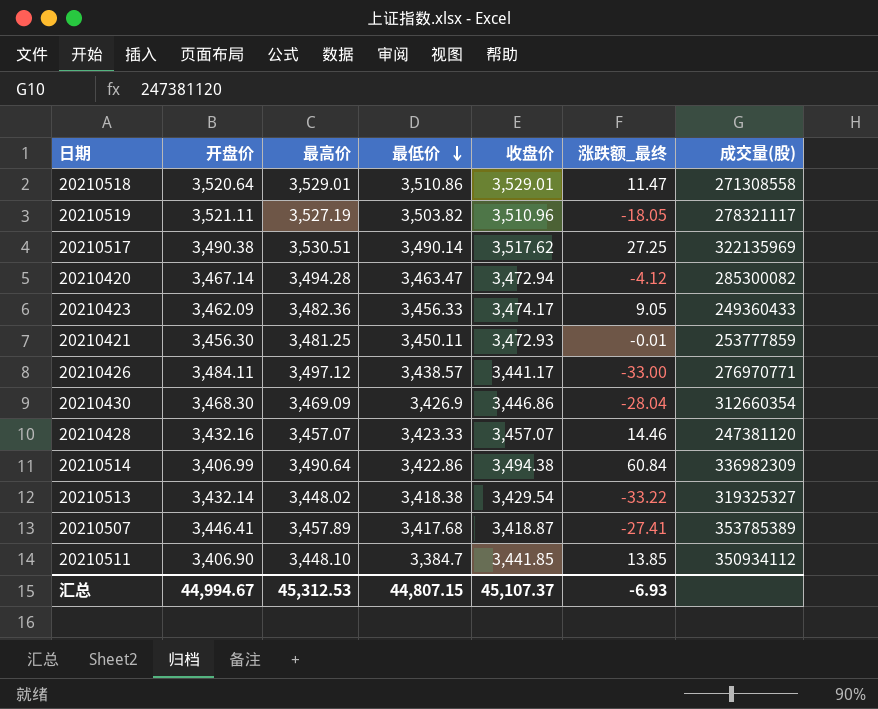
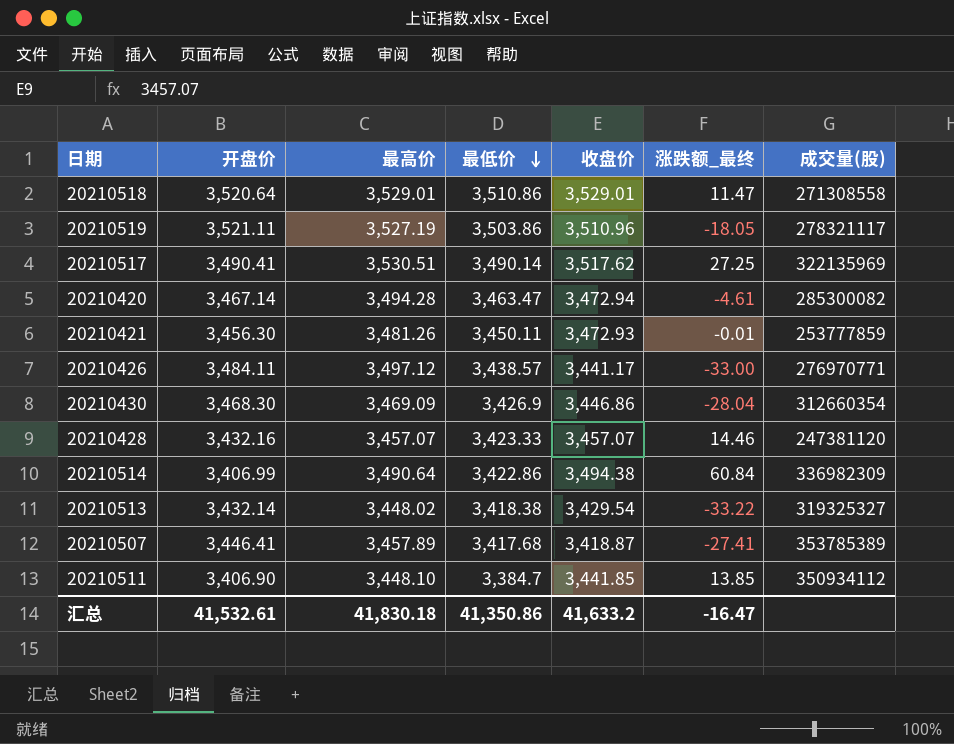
row 20210423: 3,462.09 | 3,482.36 | 3,456.33 | 3,474.17 | 9.05 | 249360433 -> none
20210519 | 最低价: 3,503.82 -> 3,503.86
20210517 | 开盘价: 3,490.38 -> 3,490.41
20210420 | 涨跌额_最终: -4.12 -> -4.61
20210421 | 最高价: 3,481.25 -> 3,481.26
汇总 | 开盘价: 44,994.67 -> 41,532.61
汇总 | 最高价: 45,312.53 -> 41,830.18
汇总 | 最低价: 44,807.15 -> 41,350.86
汇总 | 收盘价: 45,107.37 -> 41,633.2
汇总 | 涨跌额_最终: -6.93 -> -16.47

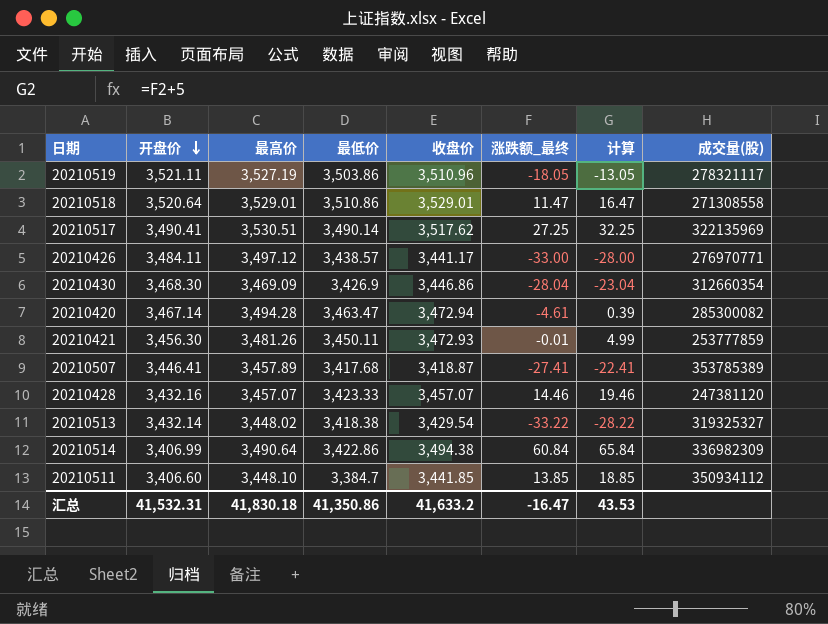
row order: 最低价 descending -> 开盘价 descending
column 计算 | formula: none -> [涨跌额_最终] + 5
20210511 | 开盘价: 3,406.90 -> 3,406.60
汇总 | 开盘价: 41,532.61 -> 41,532.31

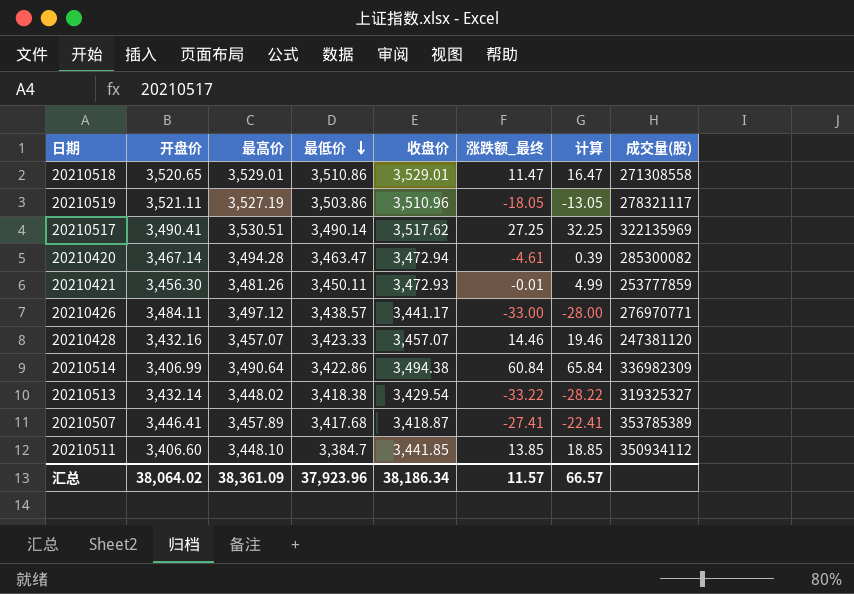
row order: 开盘价 descending -> 最低价 descending
row 20210430: 3,468.30 | 3,469.09 | 3,426.9 | 3,446.86 | -28.04 | -23.04 | 312660354 -> none
20210518 | 开盘价: 3,520.64 -> 3,520.65
汇总 | 开盘价: 41,532.31 -> 38,064.02
汇总 | 最高价: 41,830.18 -> 38,361.09
汇总 | 最低价: 41,350.86 -> 37,923.96
汇总 | 收盘价: 41,633.2 -> 38,186.34
汇总 | 涨跌额_最终: -16.47 -> 11.57
汇总 | 计算: 43.53 -> 66.57

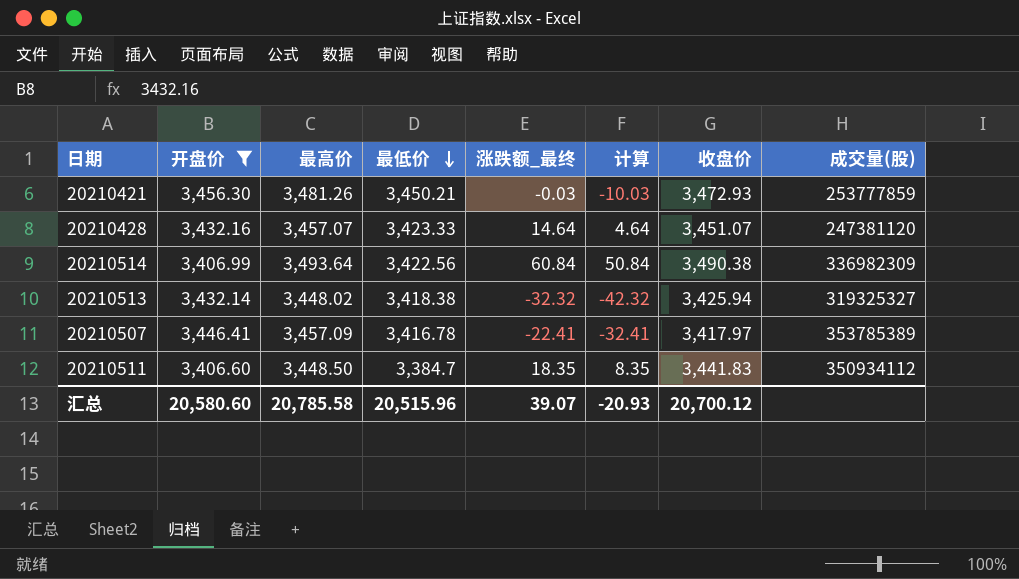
filter: none -> 开盘价 <= 3,456.30
column 计算 | formula: [涨跌额_最终] + 5 -> [涨跌额_最终] - 10
column 收盘价 | position: 5 -> 7
20210421 | 最低价: 3,450.11 -> 3,450.21
20210421 | 涨跌额_最终: -0.01 -> -0.03
20210428 | 涨跌额_最终: 14.46 -> 14.64
20210428 | 收盘价: 3,457.07 -> 3,451.07
20210514 | 最高价: 3,490.64 -> 3,493.64
20210514 | 最低价: 3,422.86 -> 3,422.56
20210514 | 收盘价: 3,494.38 -> 3,490.38
20210513 | 涨跌额_最终: -33.22 -> -32.32
20210513 | 收盘价: 3,429.54 -> 3,425.94
20210507 | 最高价: 3,457.89 -> 3,457.09
20210507 | 最低价: 3,417.68 -> 3,416.78
20210507 | 涨跌额_最终: -27.41 -> -22.41
20210507 | 收盘价: 3,418.87 -> 3,417.97
20210511 | 最高价: 3,448.10 -> 3,448.50
20210511 | 涨跌额_最终: 13.85 -> 18.35
20210511 | 收盘价: 3,441.85 -> 3,441.83
汇总 | 开盘价: 38,064.02 -> 20,580.60
汇总 | 最高价: 38,361.09 -> 20,785.58
汇总 | 最低价: 37,923.96 -> 20,515.96
汇总 | 涨跌额_最终: 11.57 -> 39.07
汇总 | 计算: 66.57 -> -20.93
汇总 | 收盘价: 38,186.34 -> 20,700.12

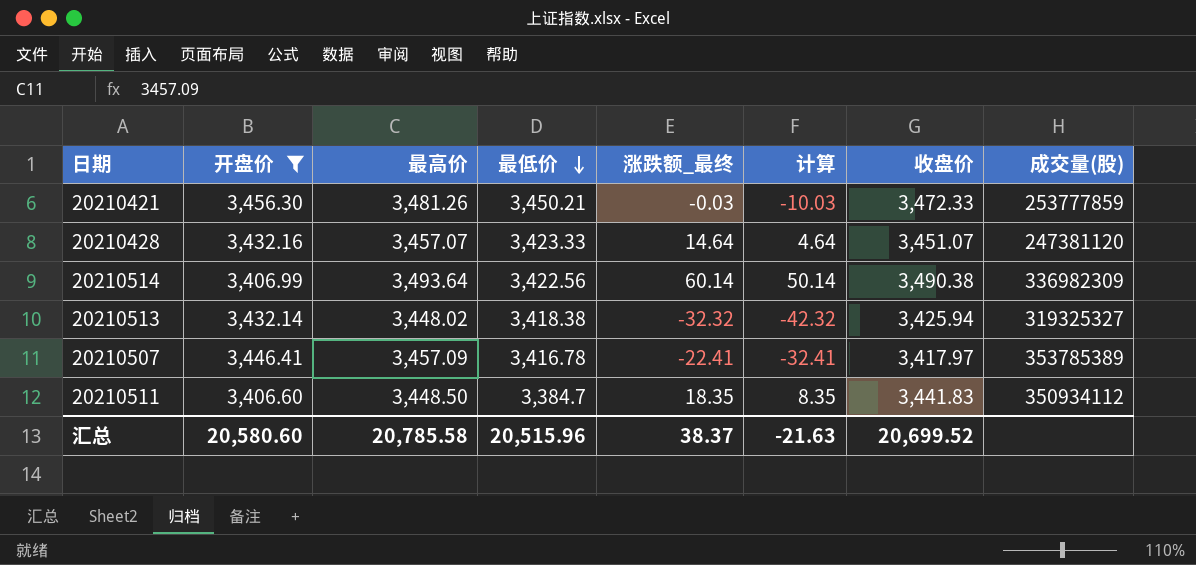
20210421 | 收盘价: 3,472.93 -> 3,472.33
20210514 | 涨跌额_最终: 60.84 -> 60.14
20210514 | 计算: 50.84 -> 50.14
汇总 | 涨跌额_最终: 39.07 -> 38.37
汇总 | 计算: -20.93 -> -21.63
汇总 | 收盘价: 20,700.12 -> 20,699.52

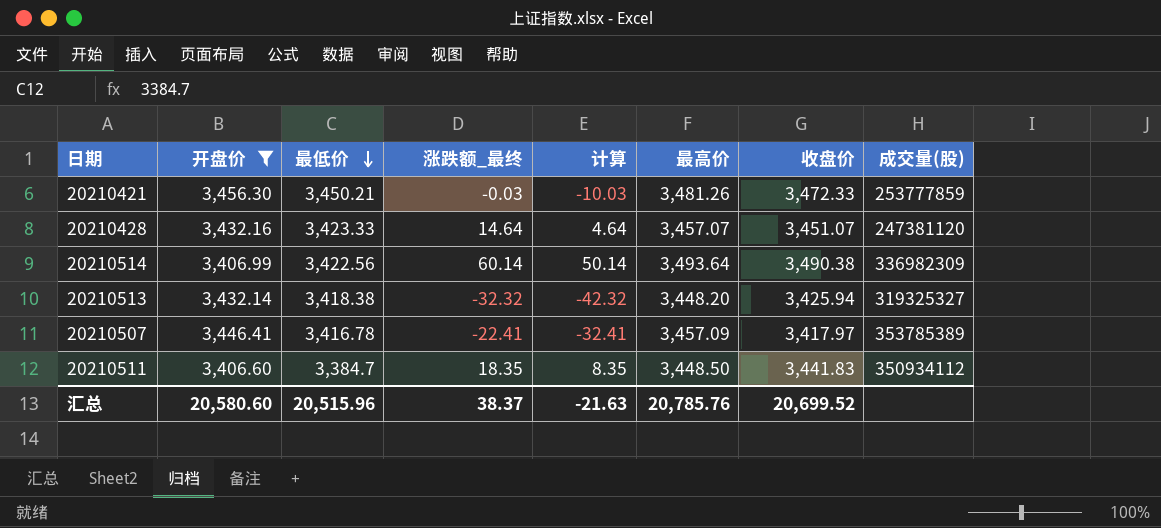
column 最高价 | position: 3 -> 6
20210513 | 最高价: 3,448.02 -> 3,448.20
汇总 | 最高价: 20,785.58 -> 20,785.76

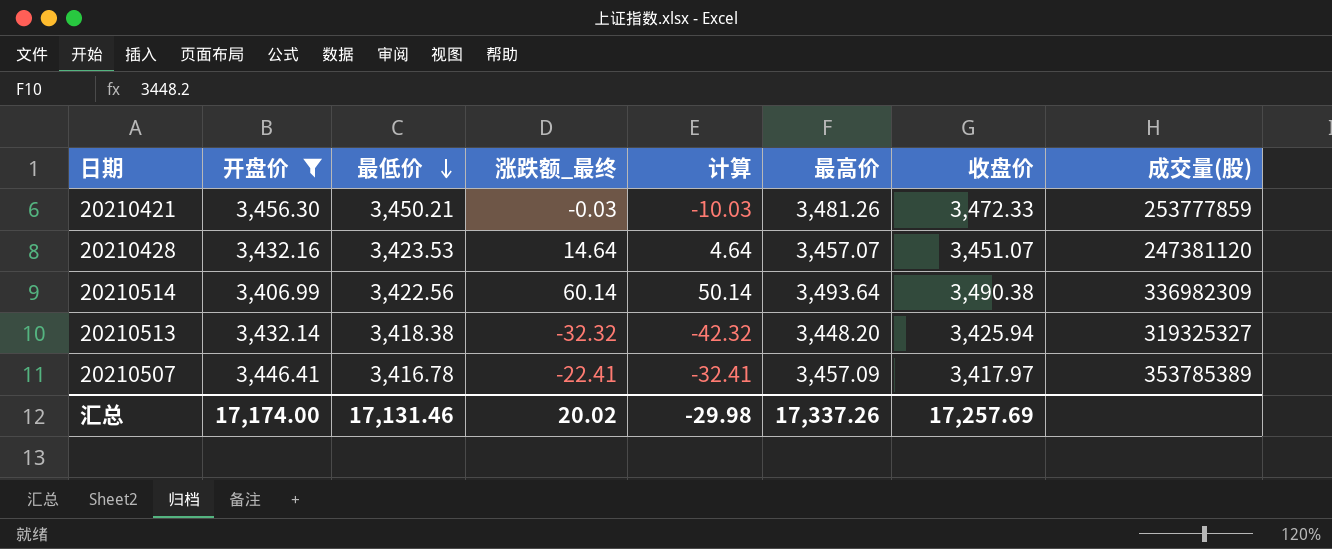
row 20210511: 3,406.60 | 3,384.7 | 18.35 | 8.35 | 3,448.50 | 3,441.83 | 350934112 -> none
20210428 | 最低价: 3,423.33 -> 3,423.53
汇总 | 开盘价: 20,580.60 -> 17,174.00
汇总 | 最低价: 20,515.96 -> 17,131.46
汇总 | 涨跌额_最终: 38.37 -> 20.02
汇总 | 计算: -21.63 -> -29.98
汇总 | 最高价: 20,785.76 -> 17,337.26
汇总 | 收盘价: 20,699.52 -> 17,257.69

